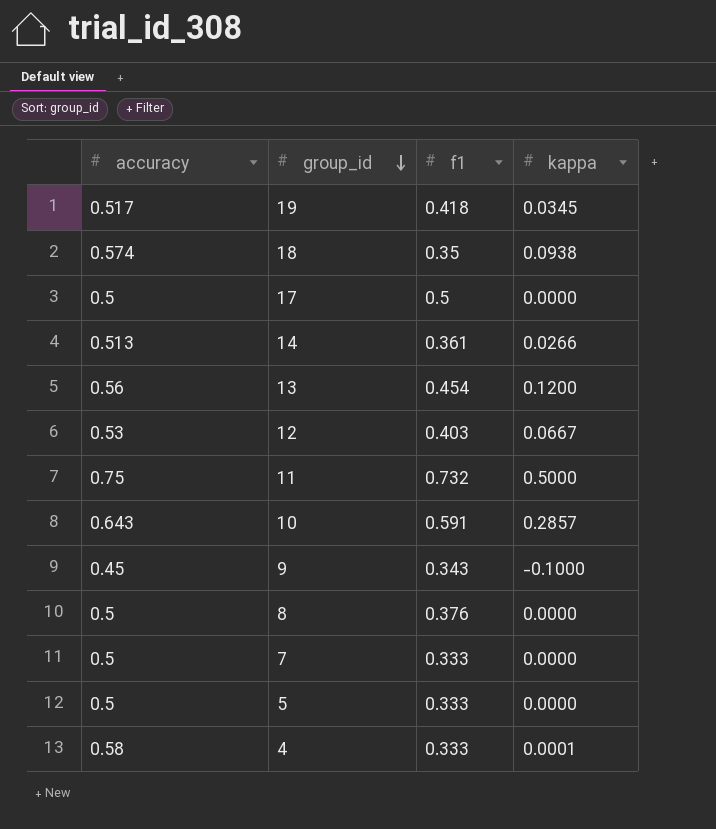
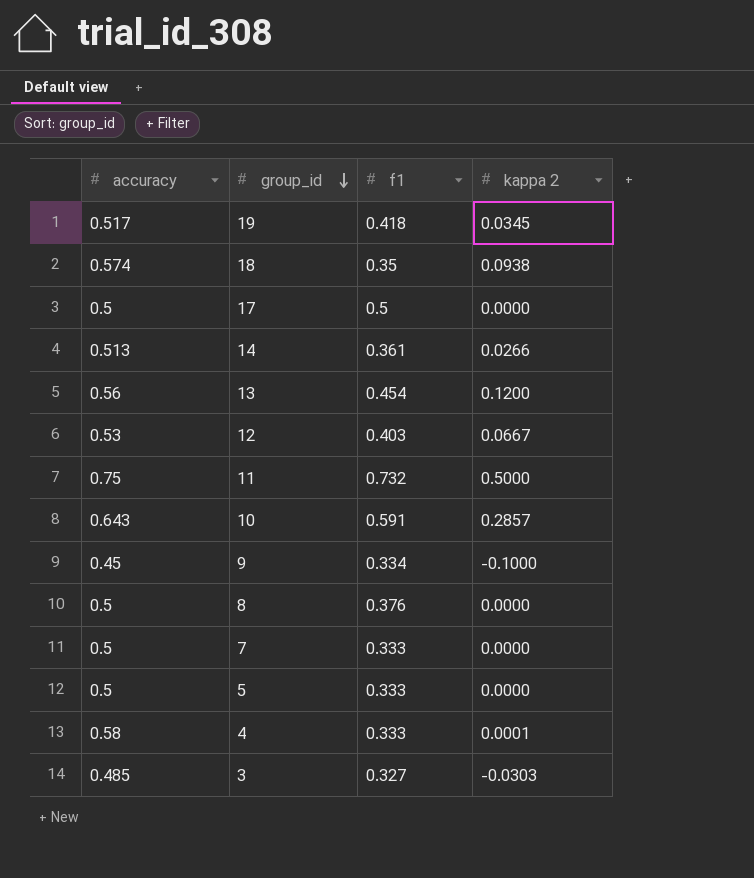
column name: kappa -> kappa 2
9 | f1: 0.343 -> 0.334
row 3: none -> 0.485 | 0.327 | -0.0303

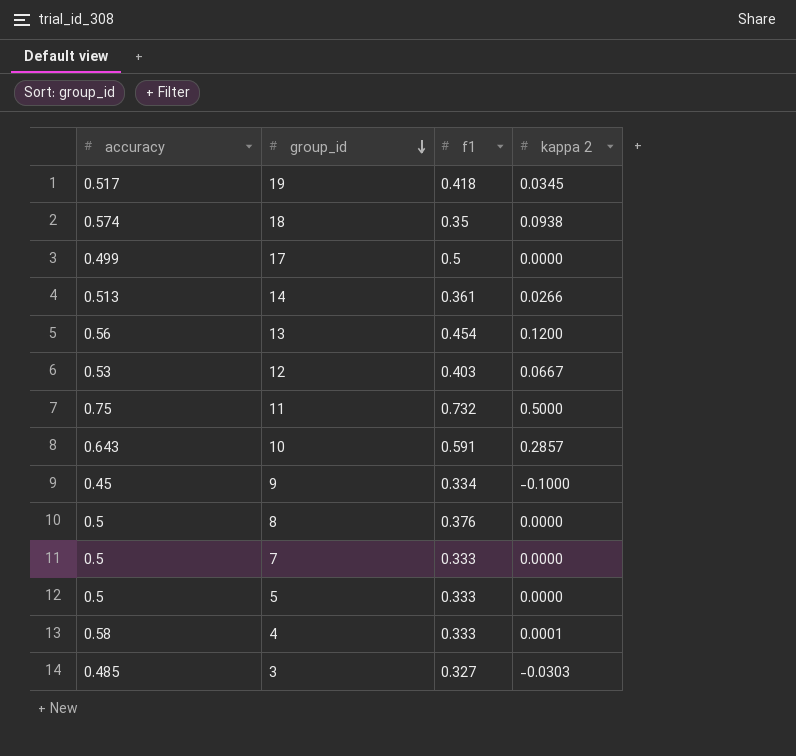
17 | accuracy: 0.5 -> 0.499

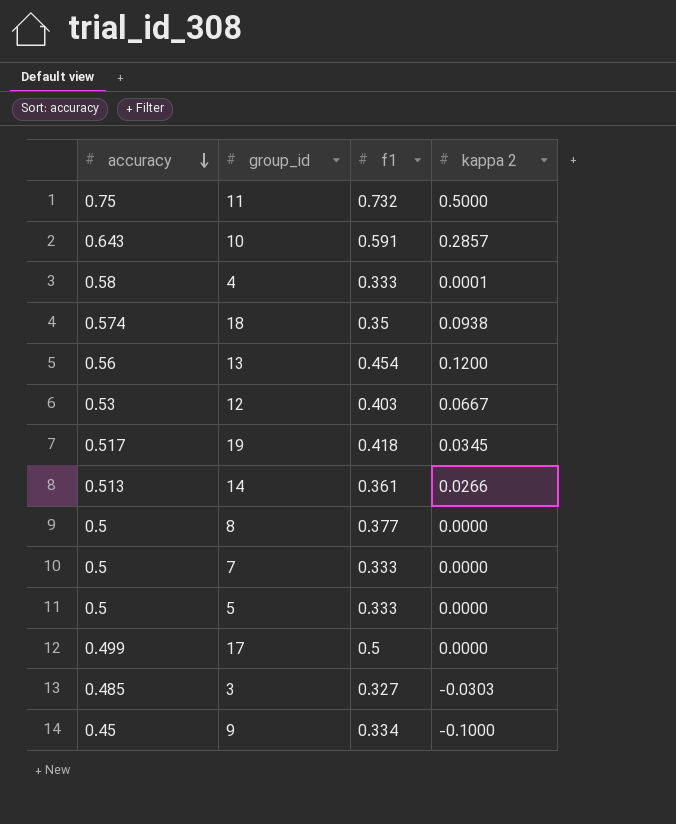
row order: group_id descending -> accuracy descending
8 | f1: 0.376 -> 0.377

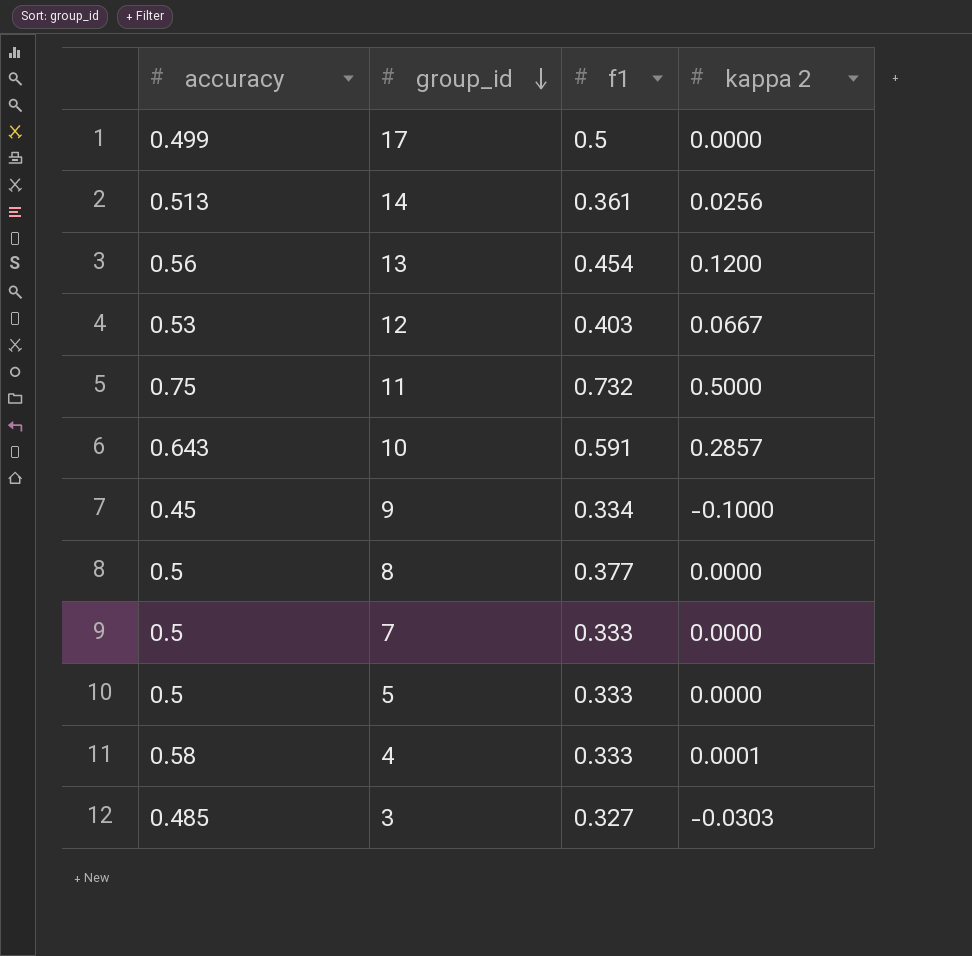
row order: accuracy descending -> group_id descending
row 18: 0.574 | 0.35 | 0.0938 -> none
row 19: 0.517 | 0.418 | 0.0345 -> none
14 | kappa 2: 0.0266 -> 0.0256

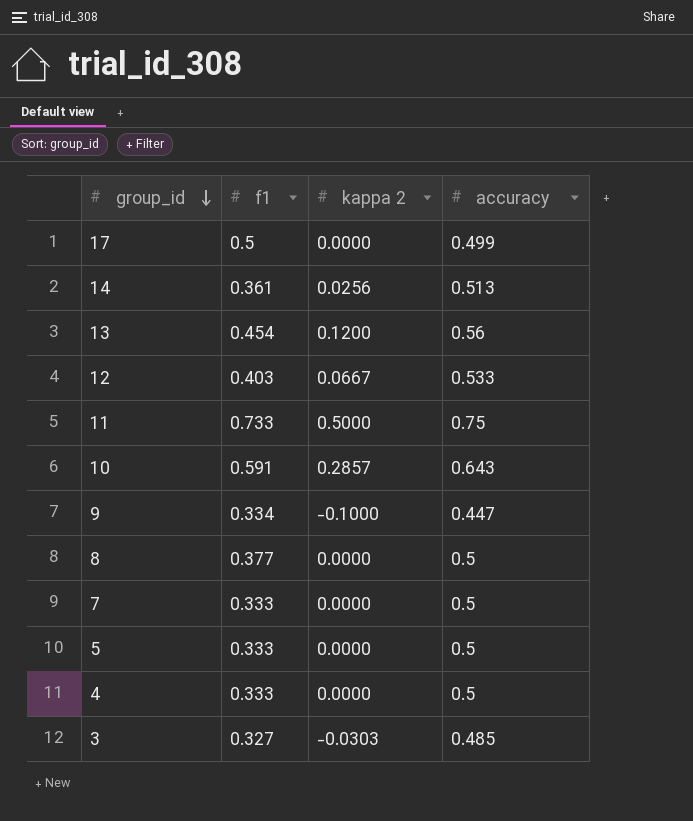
column accuracy | position: 1 -> 4
12 | accuracy: 0.53 -> 0.533
11 | f1: 0.732 -> 0.733
9 | accuracy: 0.45 -> 0.447
4 | kappa 2: 0.0001 -> 0.0000
4 | accuracy: 0.58 -> 0.5

